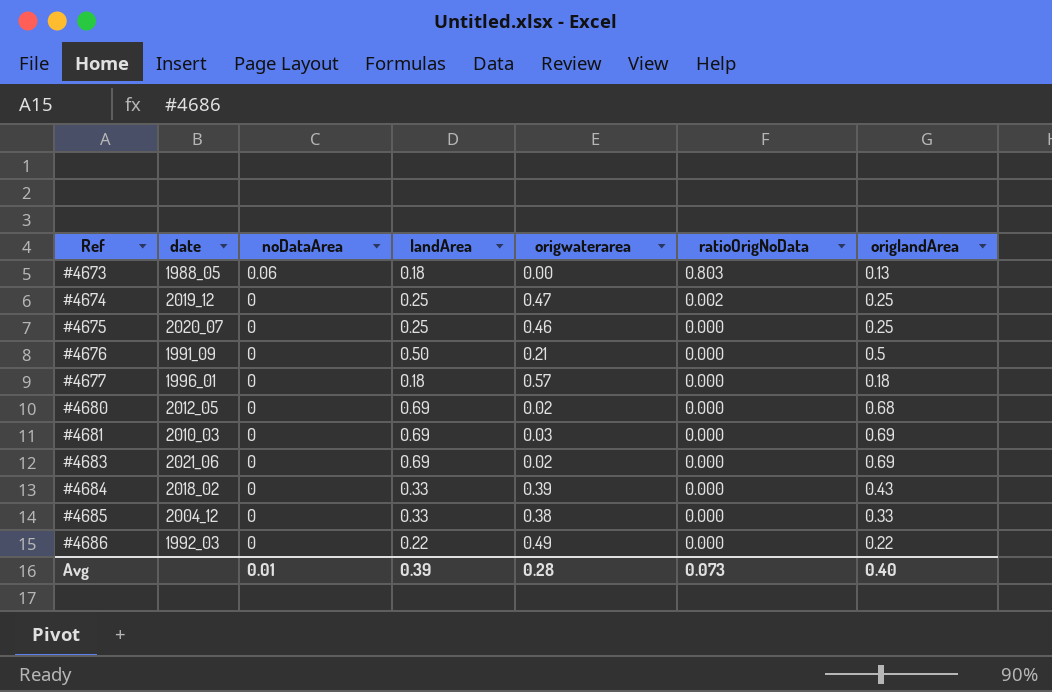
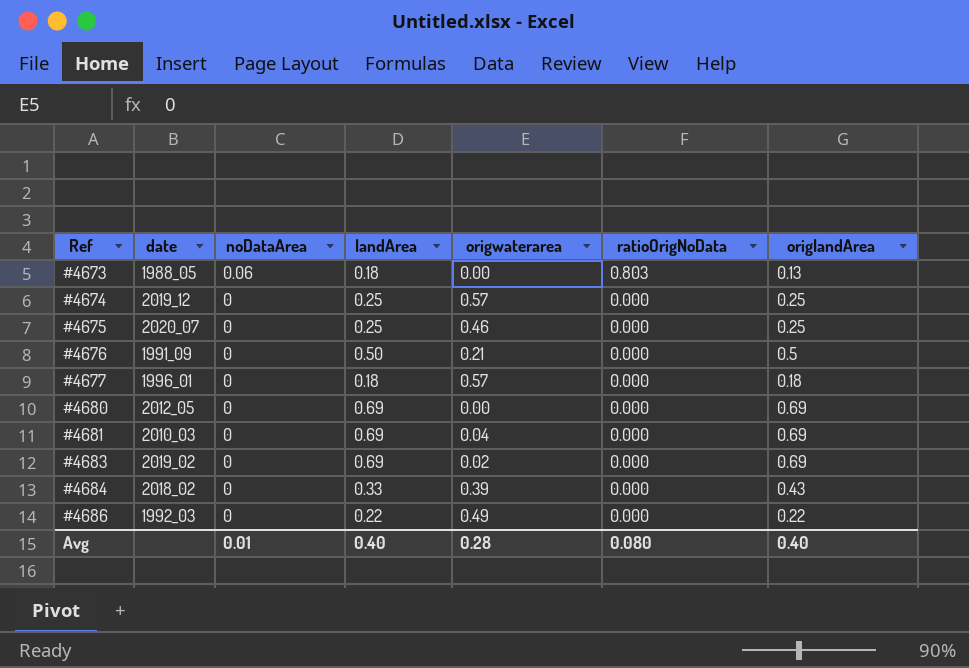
row #4685: 2004_12 | 0 | 0.33 | 0.38 | 0.000 | 0.33 -> none
#4674 | origwaterarea: 0.47 -> 0.57
#4674 | ratioOrigNoData: 0.002 -> 0.000
#4680 | origwaterarea: 0.02 -> 0.00
#4680 | origlandArea: 0.68 -> 0.69
#4681 | origwaterarea: 0.03 -> 0.04
#4683 | date: 2021_06 -> 2019_02
Avg | landArea: 0.39 -> 0.40
Avg | ratioOrigNoData: 0.073 -> 0.080

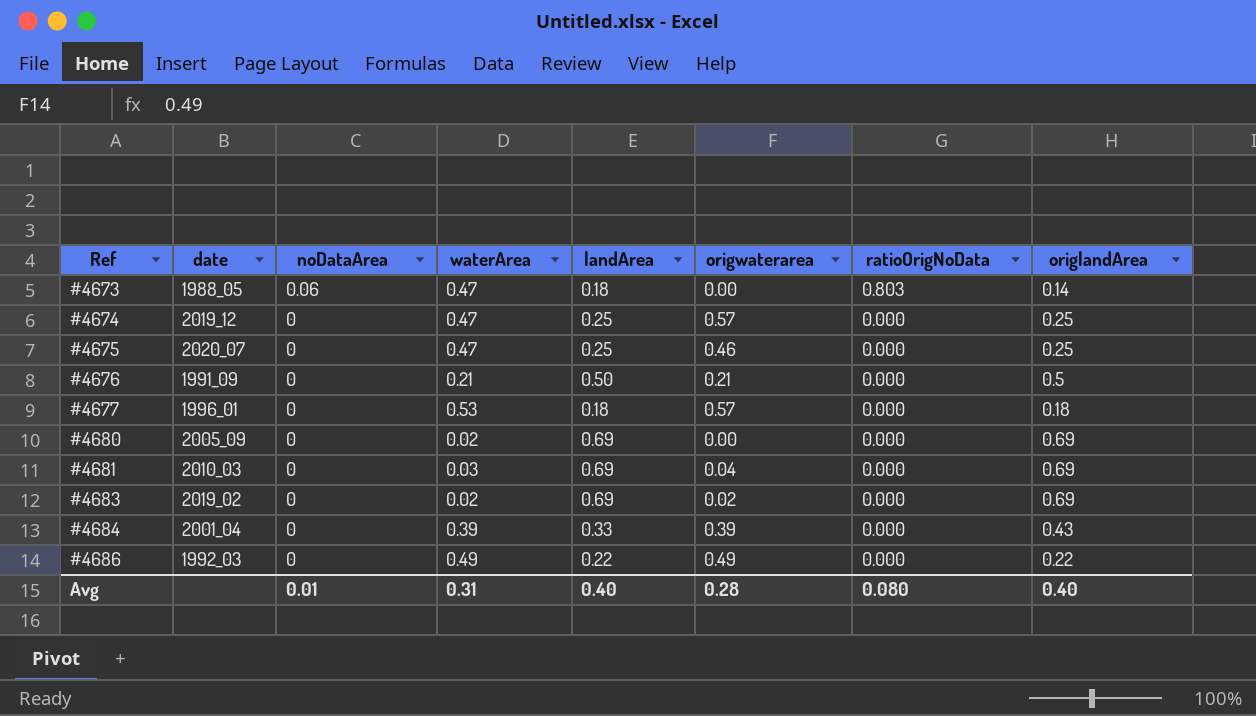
column waterArea | position: none -> 4
#4673 | origlandArea: 0.13 -> 0.14
#4680 | date: 2012_05 -> 2005_09
#4684 | date: 2018_02 -> 2001_04

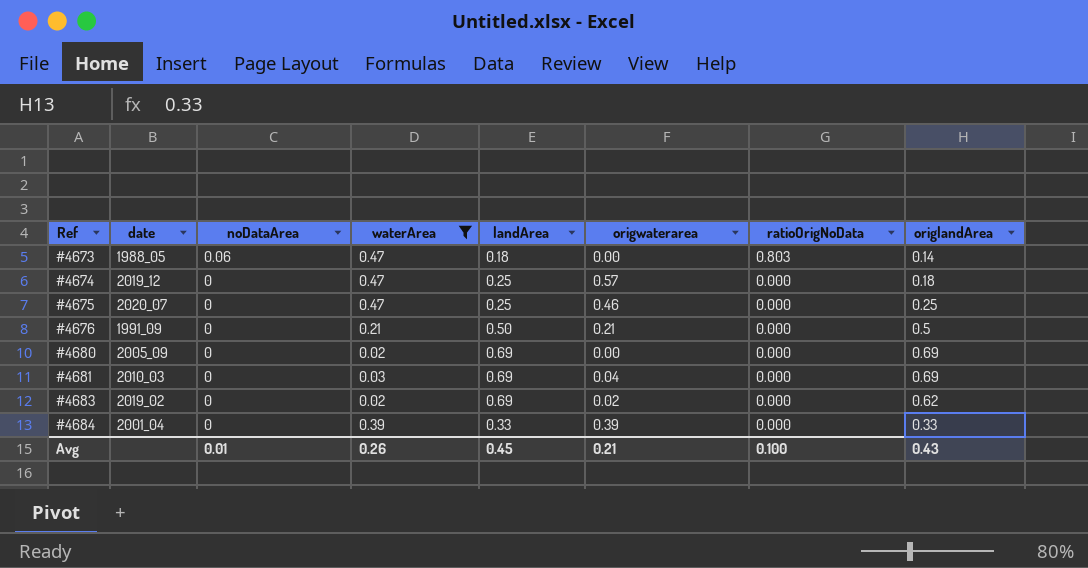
filter: none -> waterArea <= 0.47
#4674 | origlandArea: 0.25 -> 0.18
#4683 | origlandArea: 0.69 -> 0.62
#4684 | origlandArea: 0.43 -> 0.33
Avg | waterArea: 0.31 -> 0.26
Avg | landArea: 0.40 -> 0.45
Avg | origwaterarea: 0.28 -> 0.21
Avg | ratioOrigNoData: 0.080 -> 0.100
Avg | origlandArea: 0.40 -> 0.43

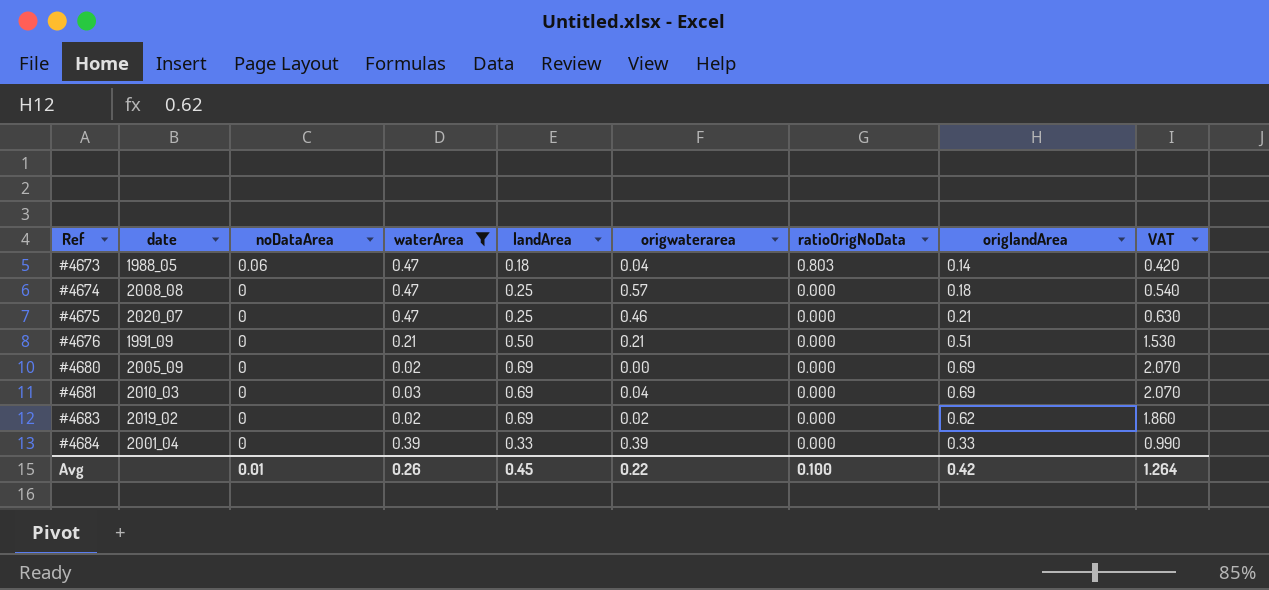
column VAT | formula: none -> [origlandArea] * 3
#4673 | origwaterarea: 0.00 -> 0.04
#4674 | date: 2019_12 -> 2008_08
#4675 | origlandArea: 0.25 -> 0.21
#4676 | origlandArea: 0.5 -> 0.51
Avg | origwaterarea: 0.21 -> 0.22
Avg | origlandArea: 0.43 -> 0.42

